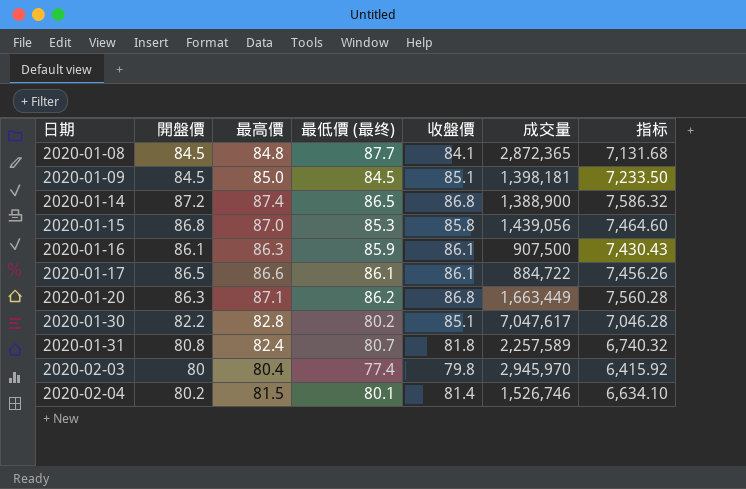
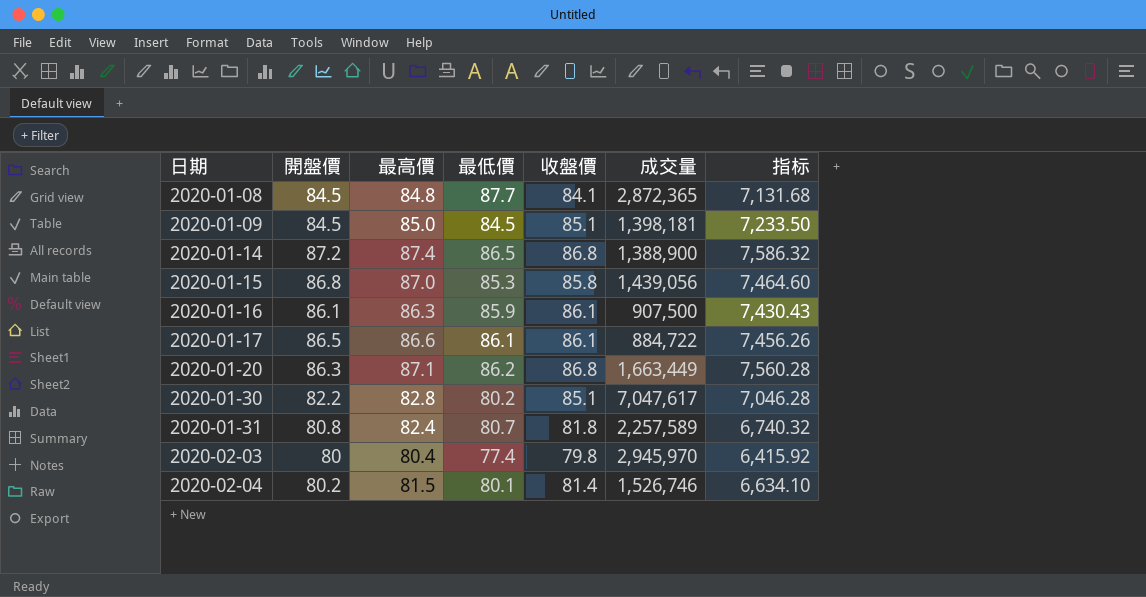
column name: 最低價 (最终) -> 最低價

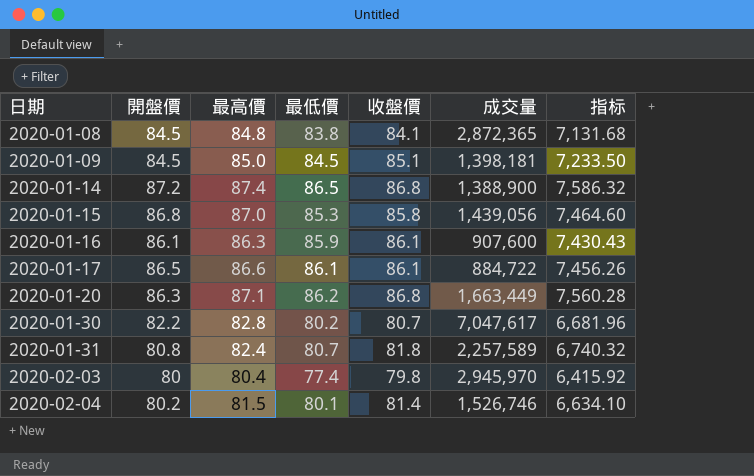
2020-01-08 | 最低價: 87.7 -> 83.8
2020-01-16 | 成交量: 907,500 -> 907,600
2020-01-30 | 收盤價: 85.1 -> 80.7
2020-01-30 | 指标: 7,046.28 -> 6,681.96

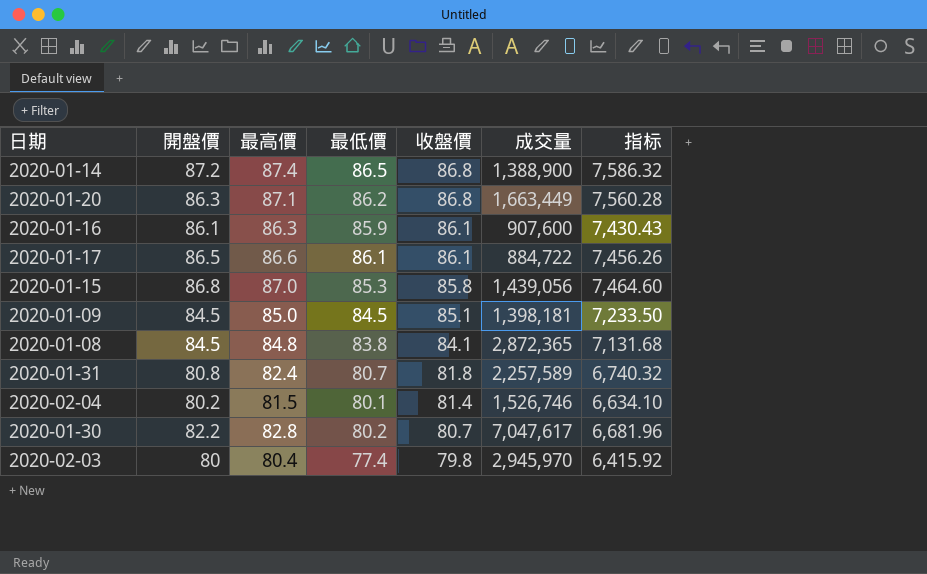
row order: 日期 ascending -> 收盤價 descending

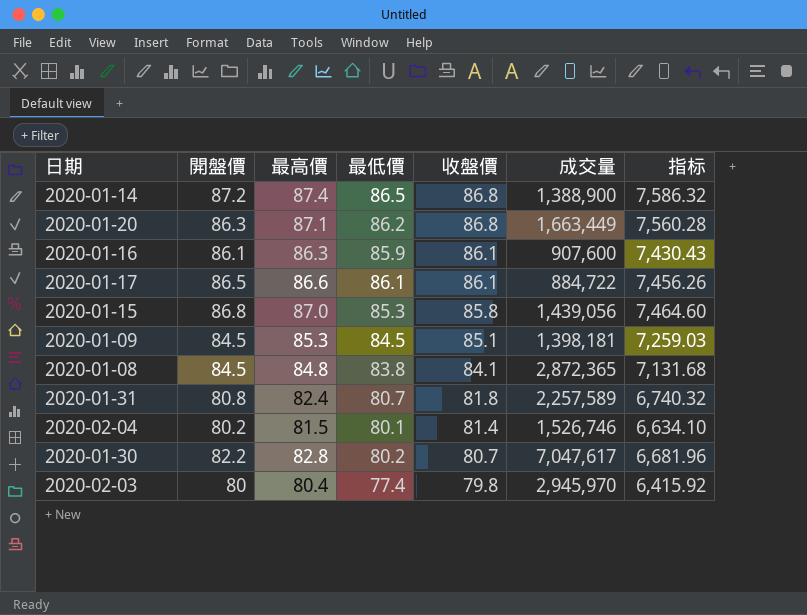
2020-01-09 | 最高價: 85.0 -> 85.3
2020-01-09 | 指标: 7,233.50 -> 7,259.03

